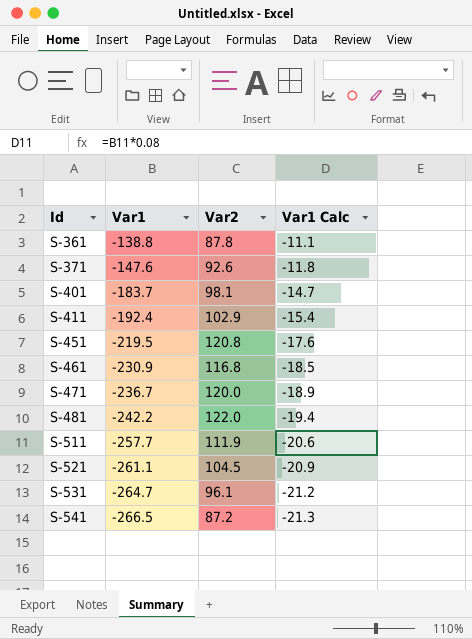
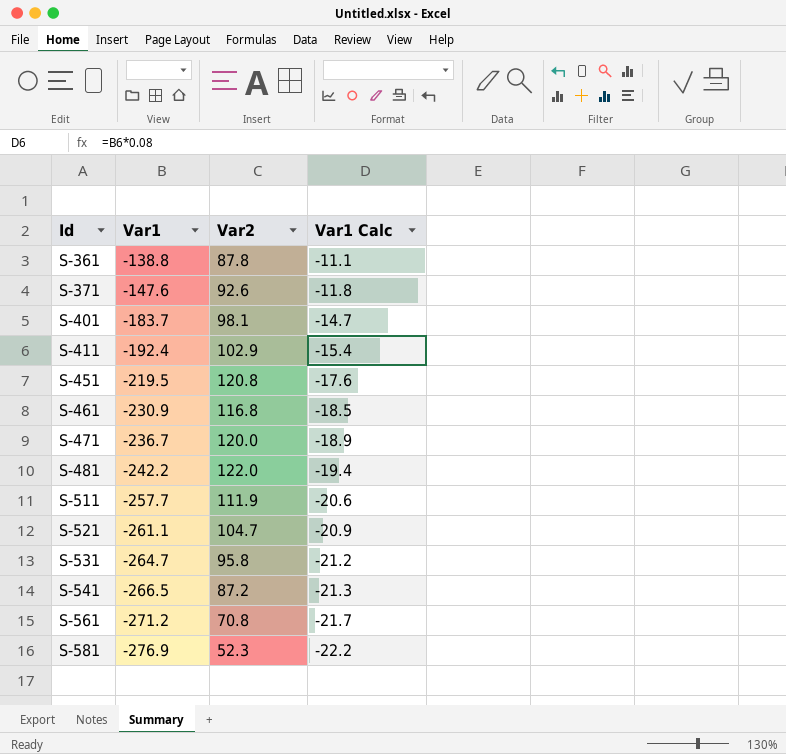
S-521 | Var2: 104.5 -> 104.7
S-531 | Var2: 96.1 -> 95.8
row S-561: none -> -271.2 | 70.8 | -21.7
row S-581: none -> -276.9 | 52.3 | -22.2

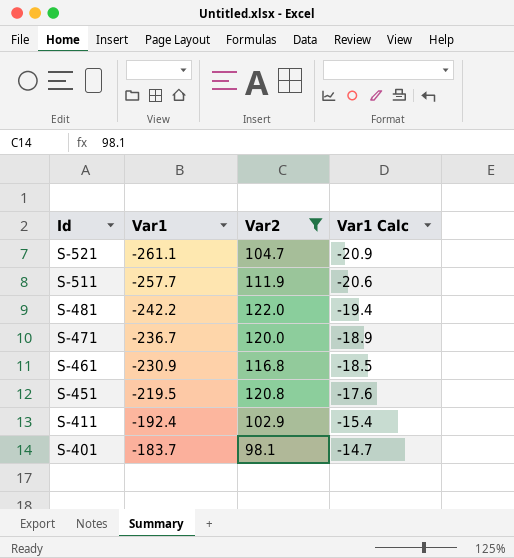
filter: none -> Var2 >= 98.1
row order: Id ascending -> Id descending

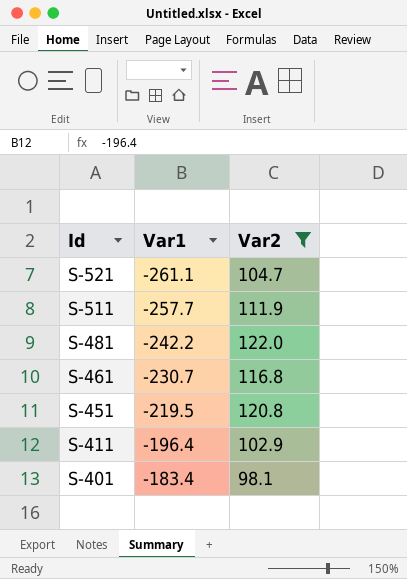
column Var1 Calc | formula: [Var1] * 0.08 -> none
row S-471: -236.7 | 120.0 | -18.9 -> none
S-461 | Var1: -230.9 -> -230.7
S-411 | Var1: -192.4 -> -196.4
S-401 | Var1: -183.7 -> -183.4

